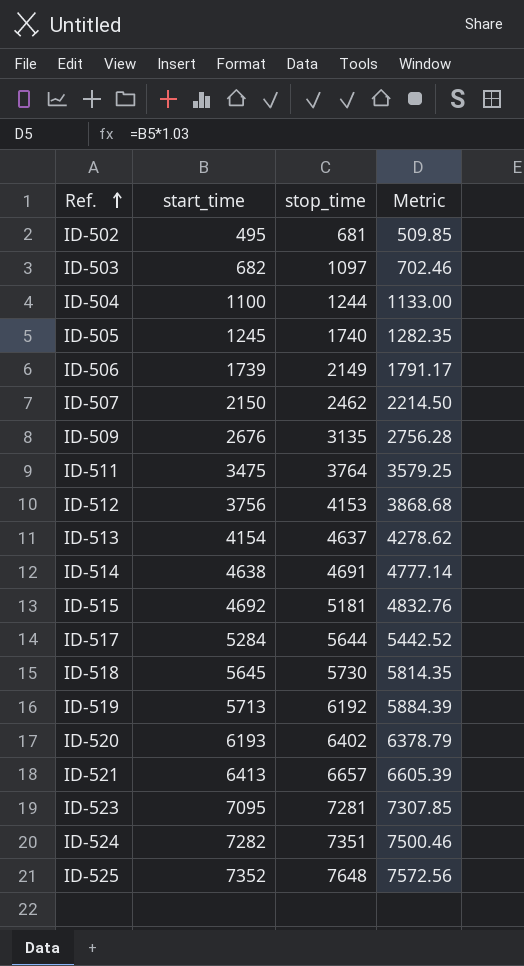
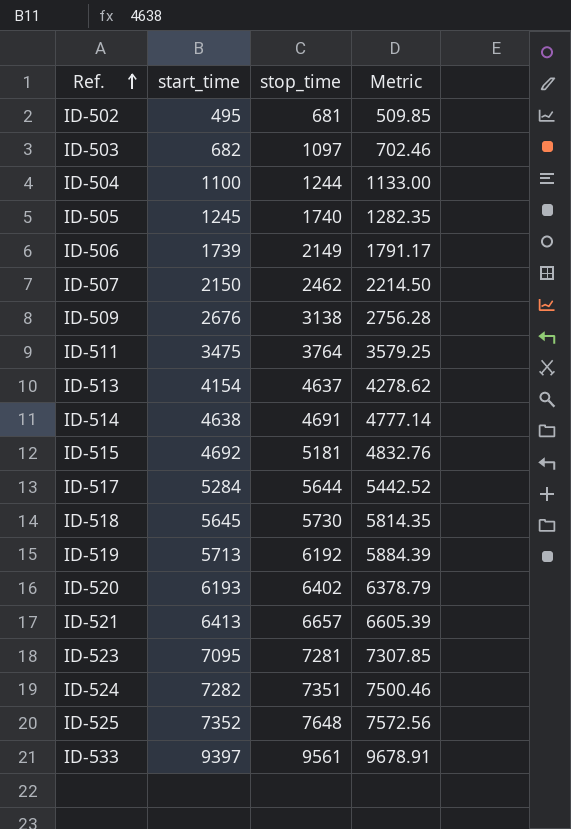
row ID-512: 3756 | 4153 | 3868.68 -> none
ID-509 | stop_time: 3135 -> 3138
row ID-533: none -> 9397 | 9561 | 9678.91

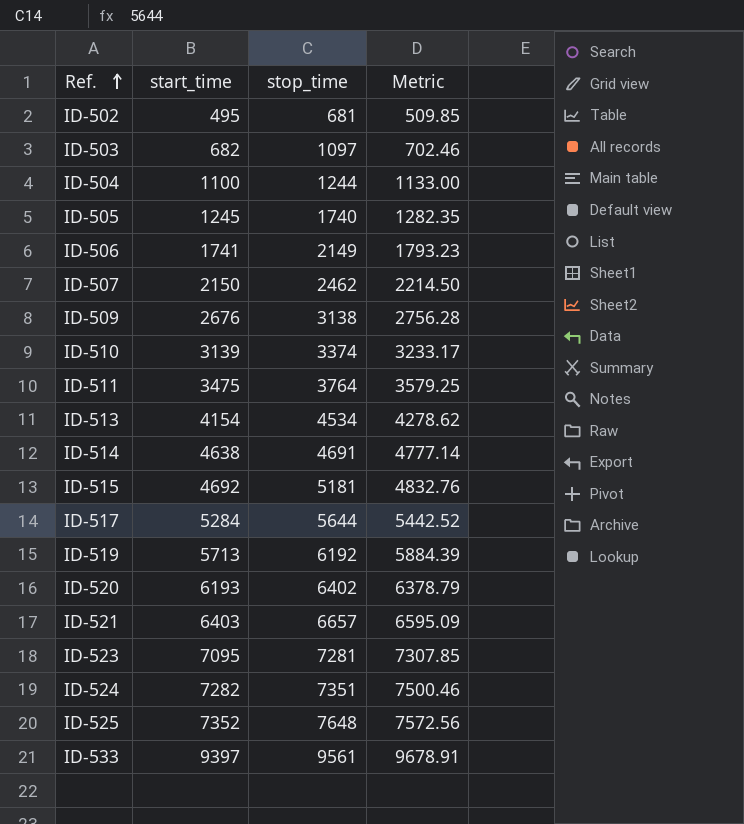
row ID-518: 5645 | 5730 | 5814.35 -> none
ID-506 | start_time: 1739 -> 1741
ID-506 | Metric: 1791.17 -> 1793.23
row ID-510: none -> 3139 | 3374 | 3233.17
ID-513 | stop_time: 4637 -> 4534
ID-521 | start_time: 6413 -> 6403
ID-521 | Metric: 6605.39 -> 6595.09

